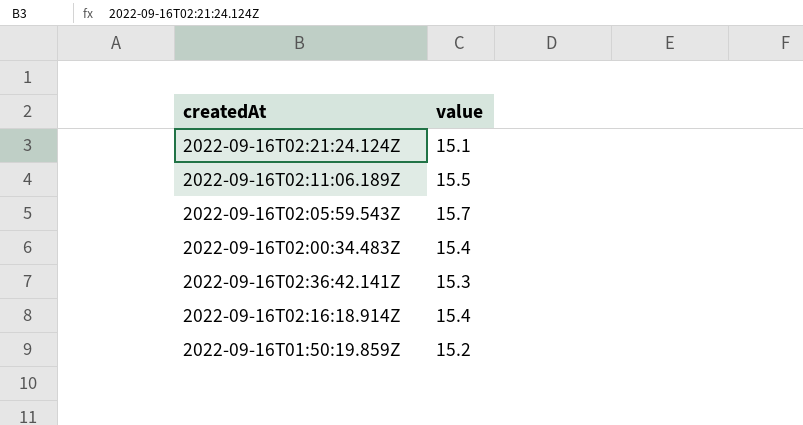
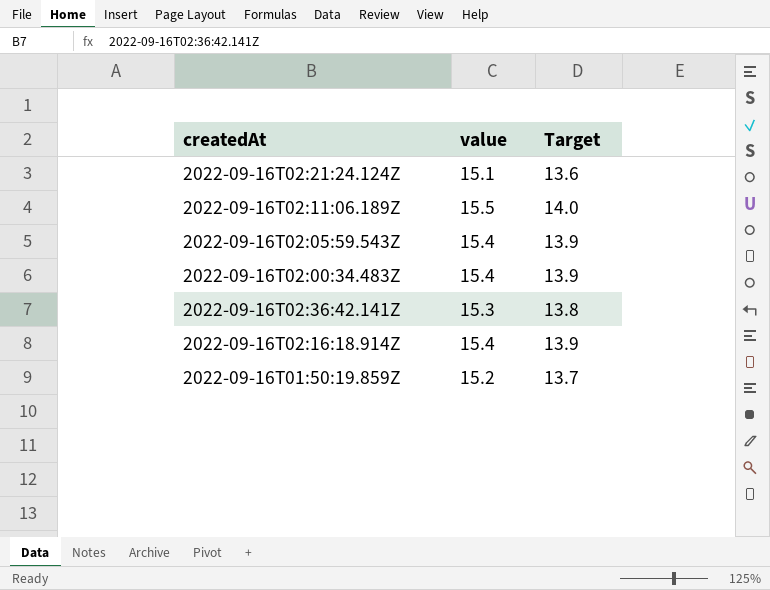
column Target | formula: none -> [value] * 0.9
2022-09-16T02:05:59.543Z | value: 15.7 -> 15.4

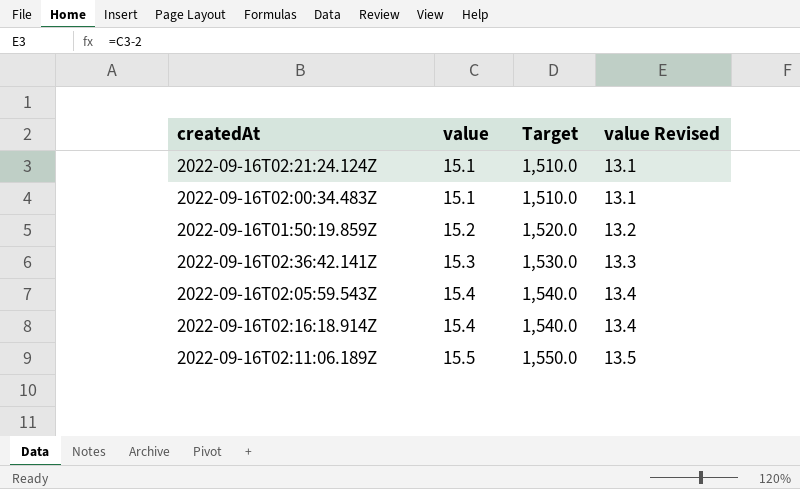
row order: none -> value ascending
column Target | formula: [value] * 0.9 -> [value] * 100
column value Revised | formula: none -> [value] - 2
2022-09-16T02:00:34.483Z | value: 15.4 -> 15.1

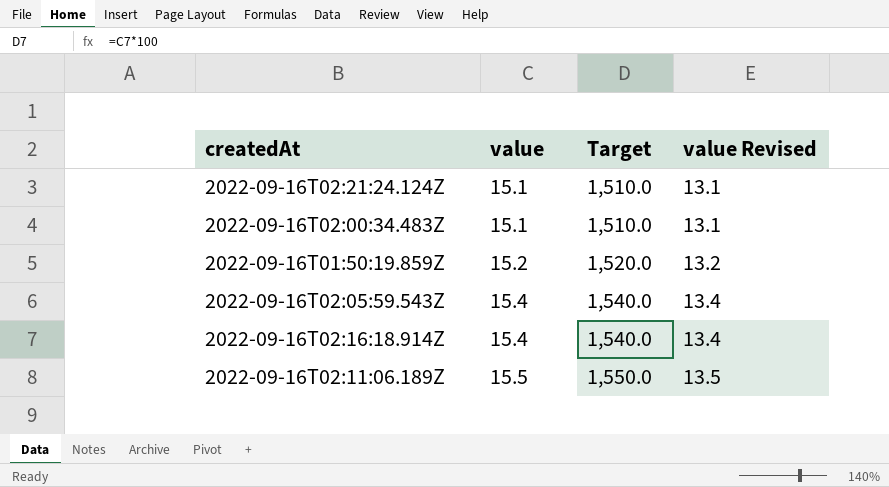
row 2022-09-16T02:36:42.141Z: 15.3 | 1,530.0 | 13.3 -> none

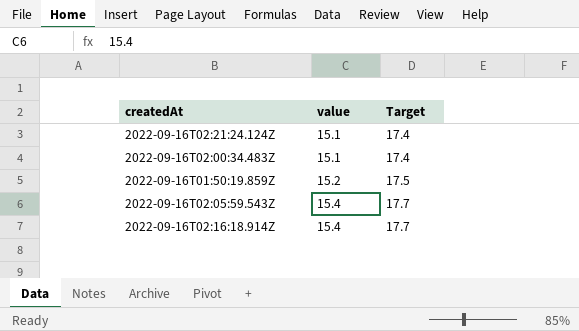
column value Revised | formula: [value] - 2 -> none
column Target | formula: [value] * 100 -> [value] * 1.15
row 2022-09-16T02:11:06.189Z: 15.5 | 1,550.0 | 13.5 -> none

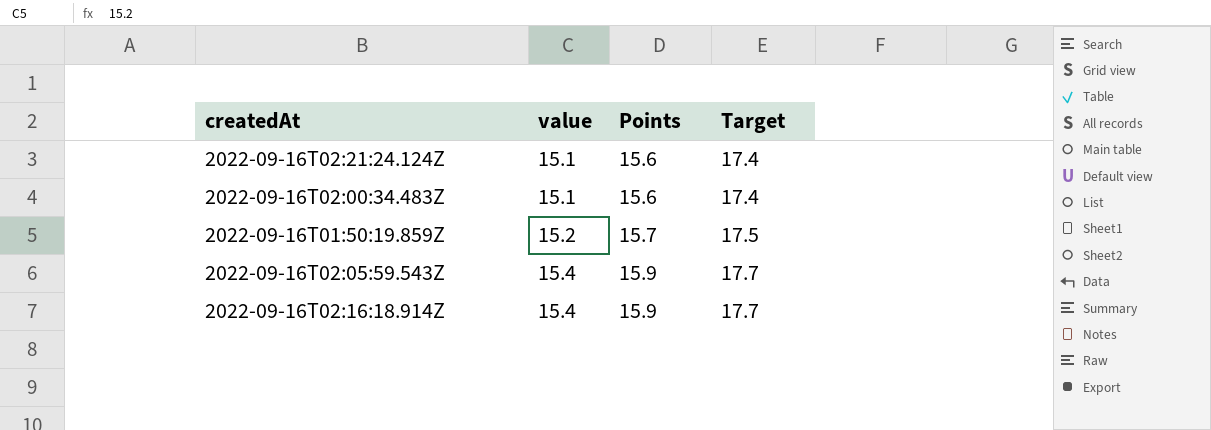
column Points | formula: none -> [value] * 1.03

